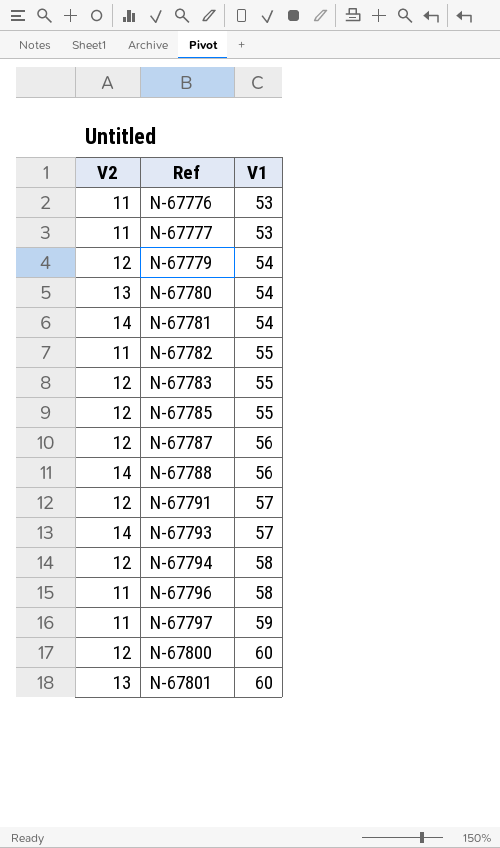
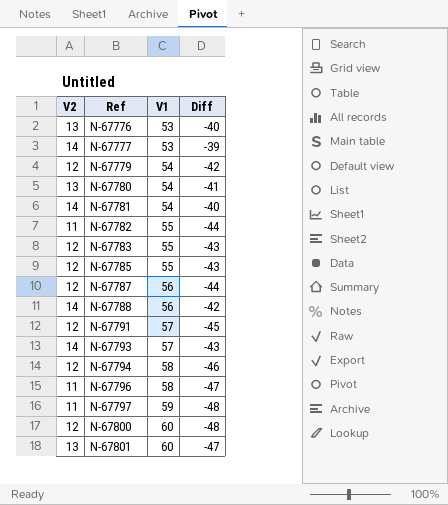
column Diff | formula: none -> [V2] - [V1]
N-67776 | V2: 11 -> 13
N-67777 | V2: 11 -> 14

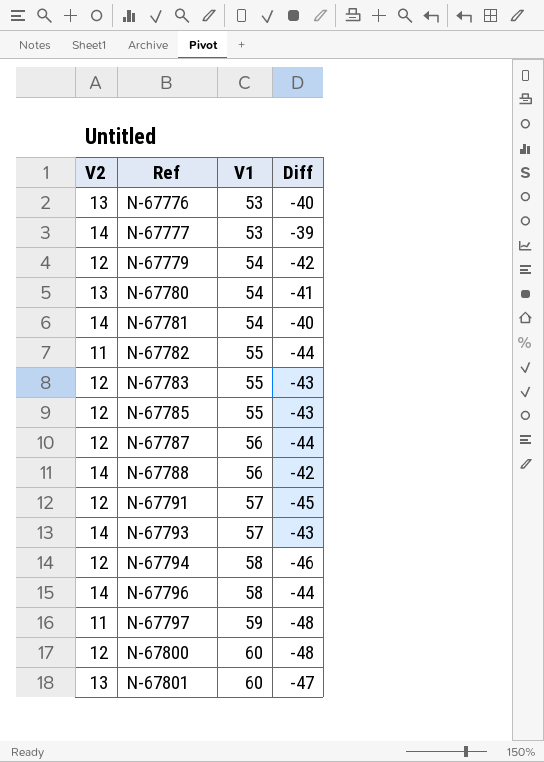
N-67796 | V2: 11 -> 14
N-67796 | Diff: -47 -> -44

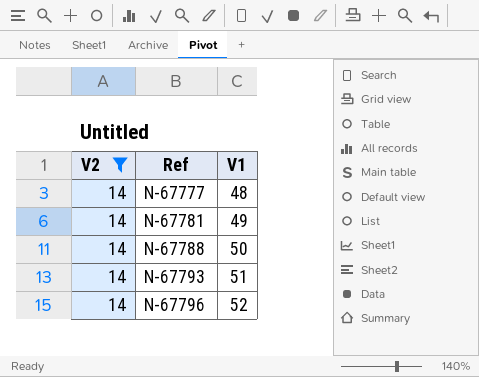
filter: none -> V2 = 14
column Diff | formula: [V2] - [V1] -> none
N-67777 | V1: 53 -> 48
N-67781 | V1: 54 -> 49
N-67788 | V1: 56 -> 50
N-67793 | V1: 57 -> 51
N-67796 | V1: 58 -> 52

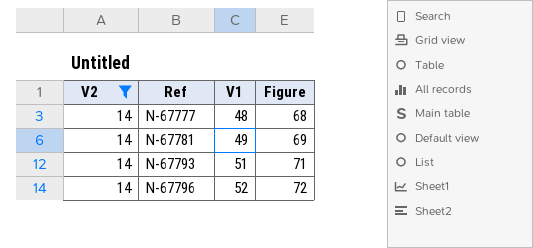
column Figure | formula: none -> [V1] + 20
row N-67788: 14 | 50 -> none

